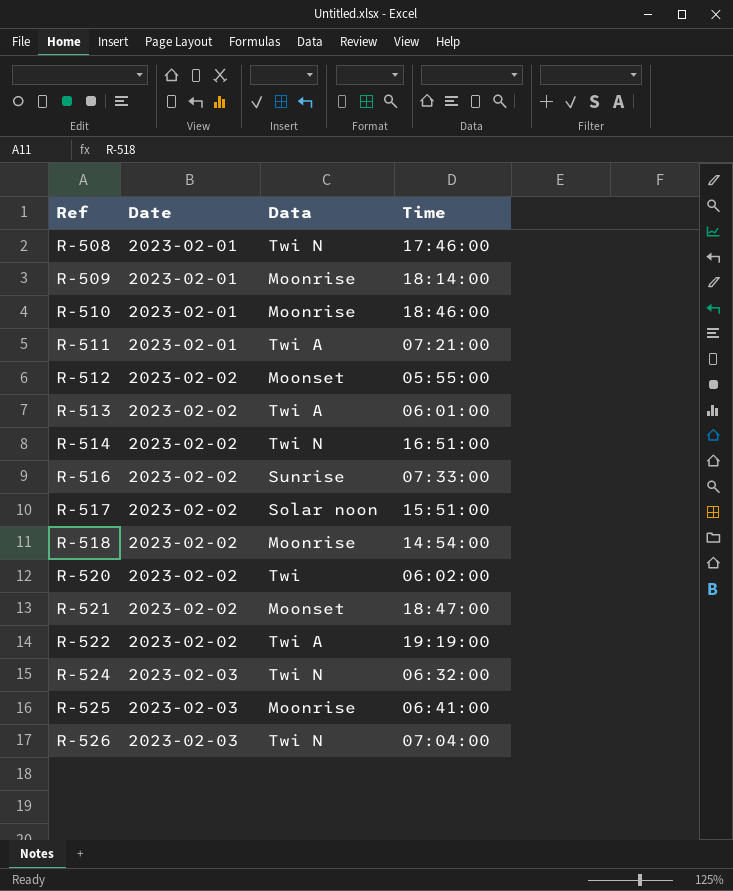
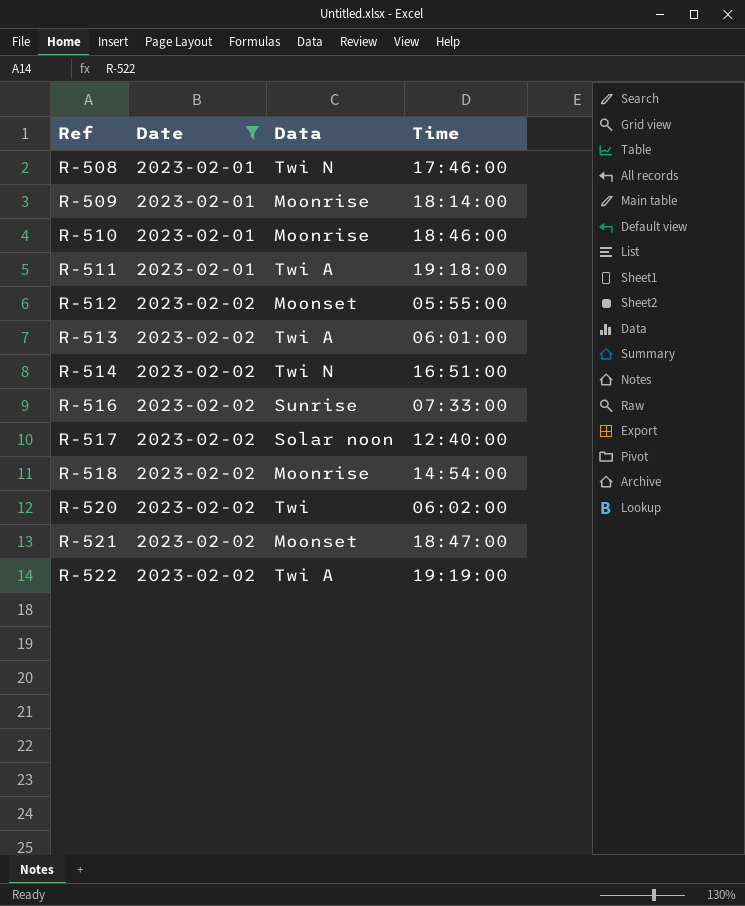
filter: none -> Date != 2023-02-03
R-511 | Time: 07:21:00 -> 19:18:00
R-517 | Time: 15:51:00 -> 12:40:00

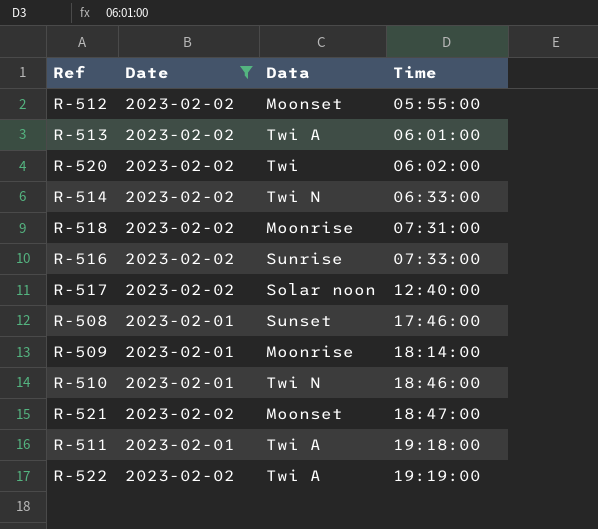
row order: Ref ascending -> Time ascending
R-514 | Time: 16:51:00 -> 06:33:00
R-518 | Time: 14:54:00 -> 07:31:00
R-508 | Data: Twi N -> Sunset
R-510 | Data: Moonrise -> Twi N

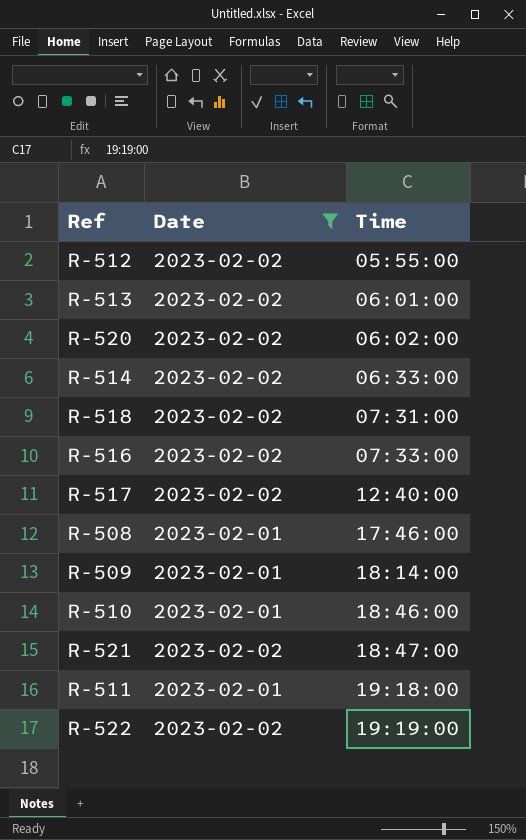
column Data | position: 3 -> none

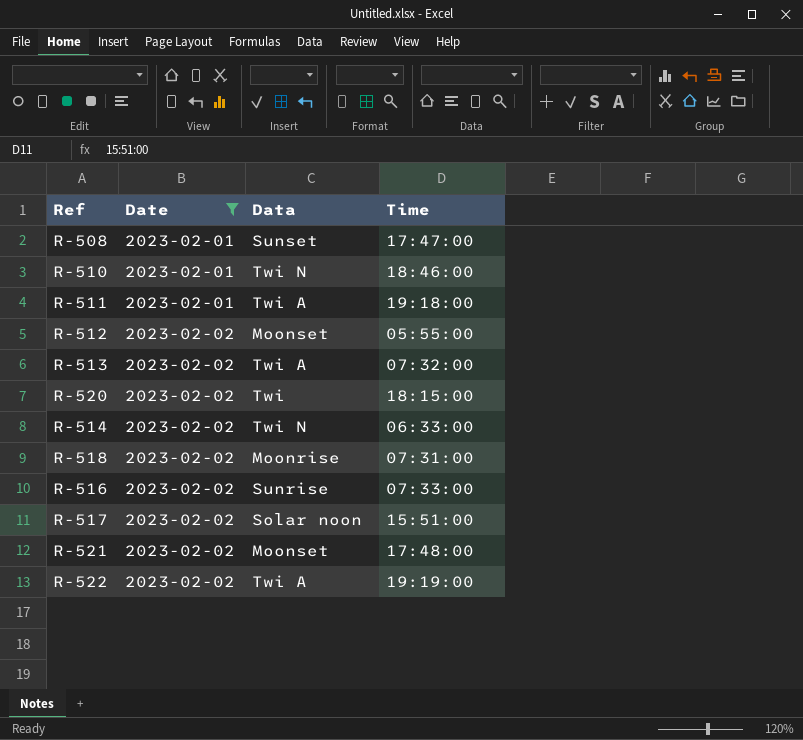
row order: Time ascending -> Date ascending
column Data | position: none -> 3
row R-509: 2023-02-01 | 18:14:00 -> none
R-508 | Time: 17:46:00 -> 17:47:00
R-513 | Time: 06:01:00 -> 07:32:00
R-520 | Time: 06:02:00 -> 18:15:00
R-517 | Time: 12:40:00 -> 15:51:00
R-521 | Time: 18:47:00 -> 17:48:00

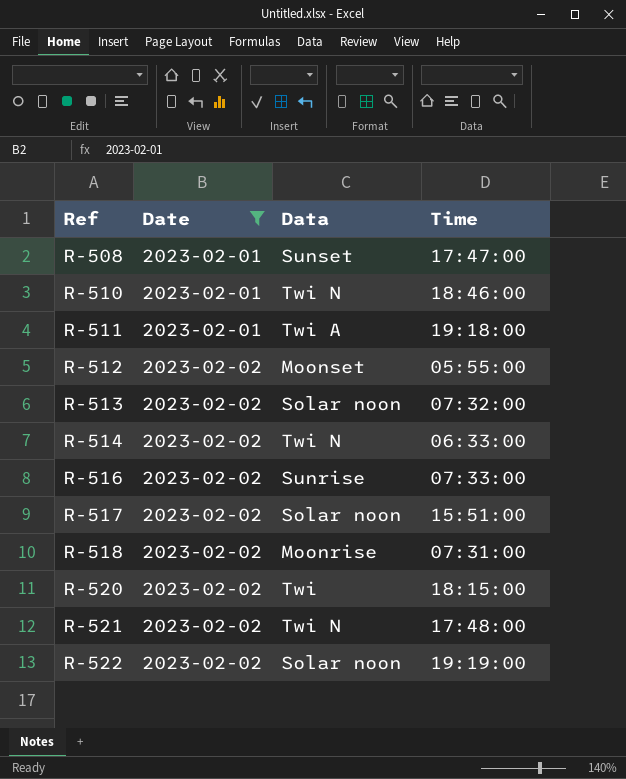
row order: Date ascending -> Ref ascending
R-513 | Data: Twi A -> Solar noon
R-521 | Data: Moonset -> Twi N
R-522 | Data: Twi A -> Solar noon

